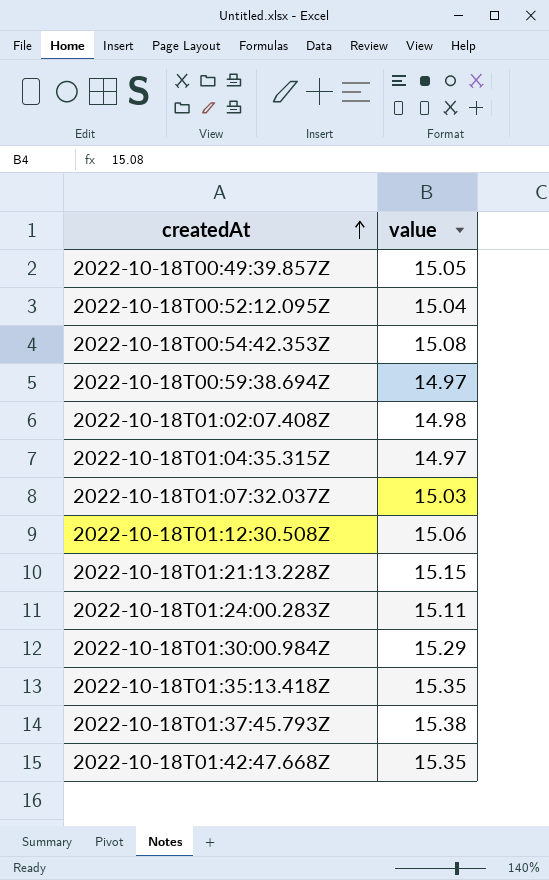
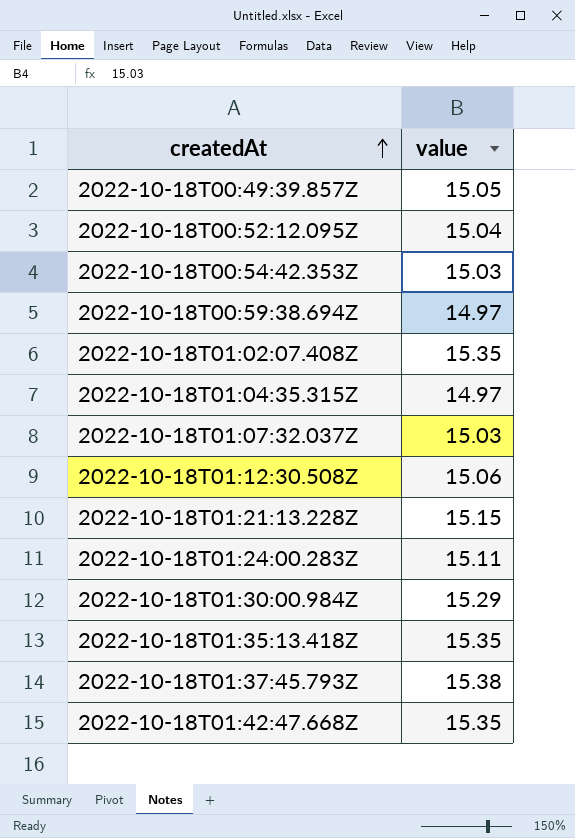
2022-10-18T00:54:42.353Z | value: 15.08 -> 15.03
2022-10-18T01:02:07.408Z | value: 14.98 -> 15.35

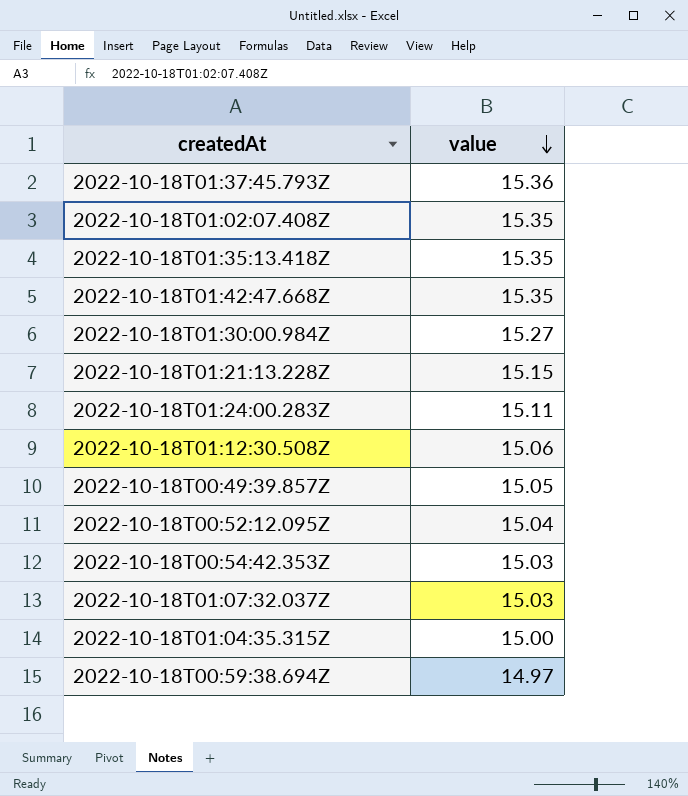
row order: createdAt ascending -> value descending
2022-10-18T01:37:45.793Z | value: 15.38 -> 15.36
2022-10-18T01:30:00.984Z | value: 15.29 -> 15.27
2022-10-18T01:04:35.315Z | value: 14.97 -> 15.00

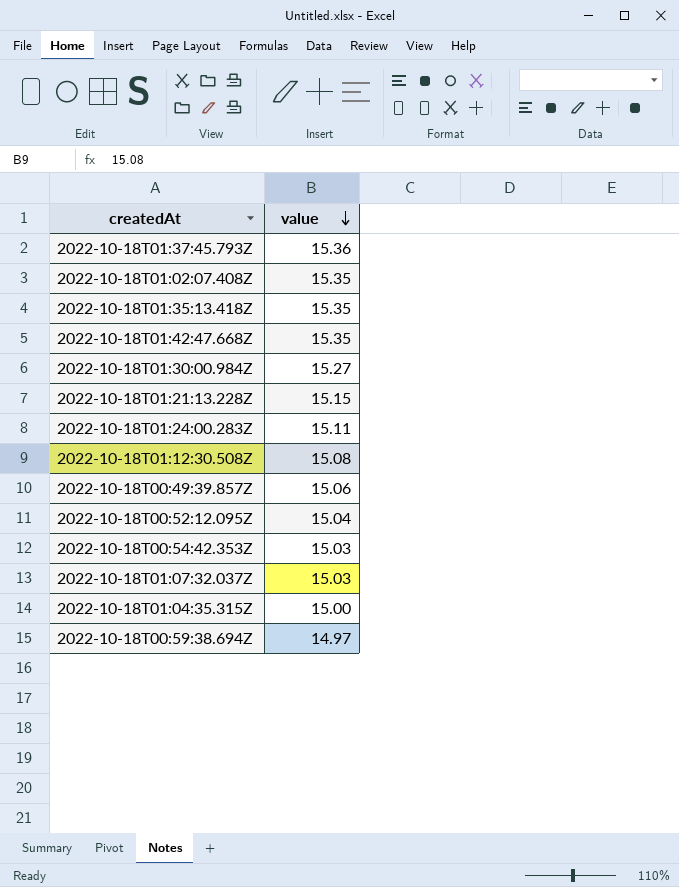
2022-10-18T01:12:30.508Z | value: 15.06 -> 15.08
2022-10-18T00:49:39.857Z | value: 15.05 -> 15.06

